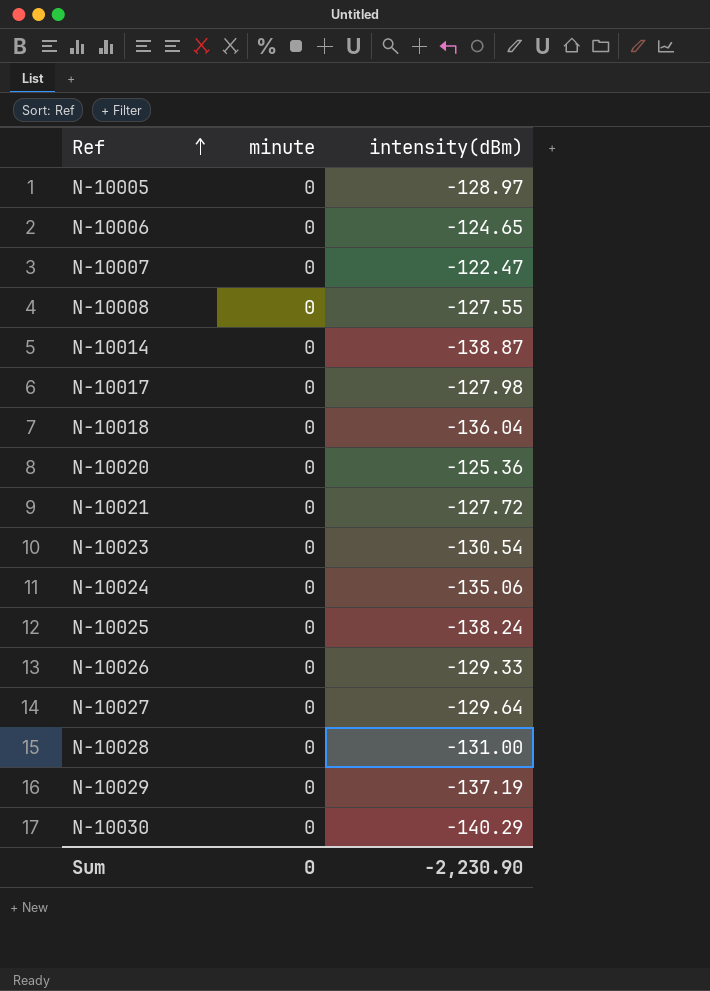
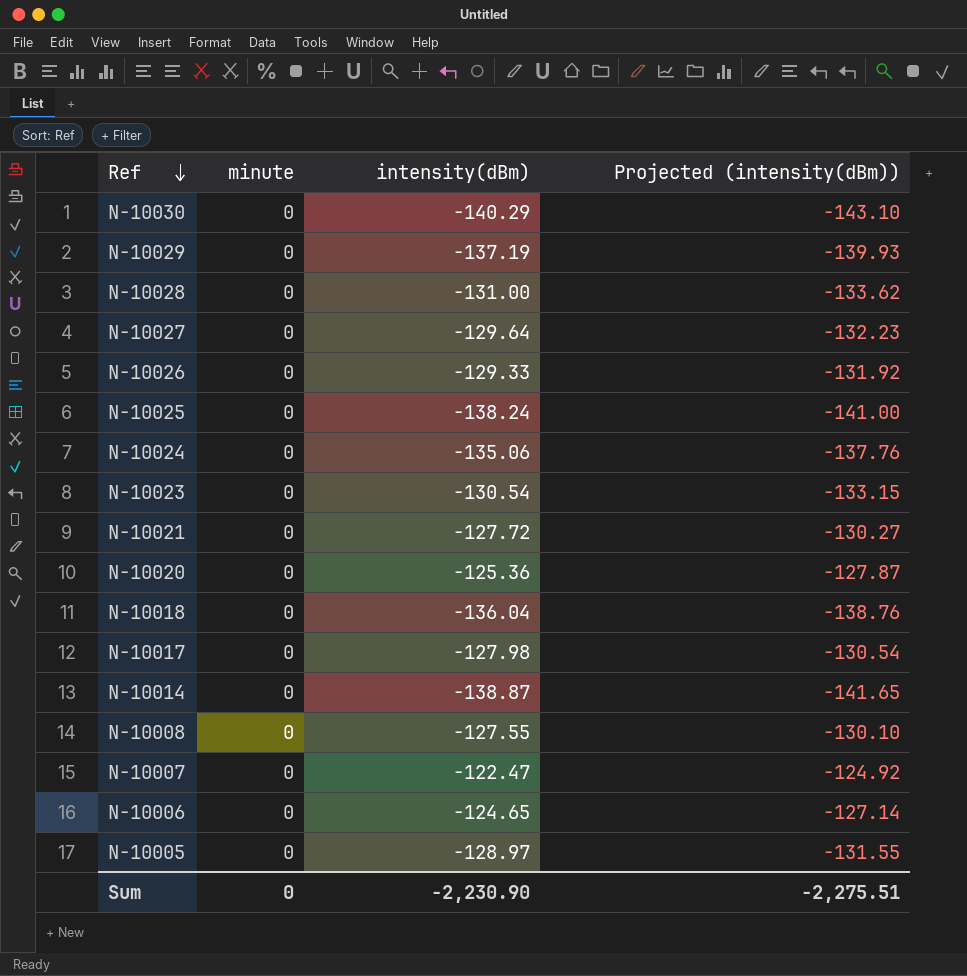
row order: Ref ascending -> Ref descending
column Projected (intensity(dBm)) | formula: none -> [intensity(dBm)] * 1.02

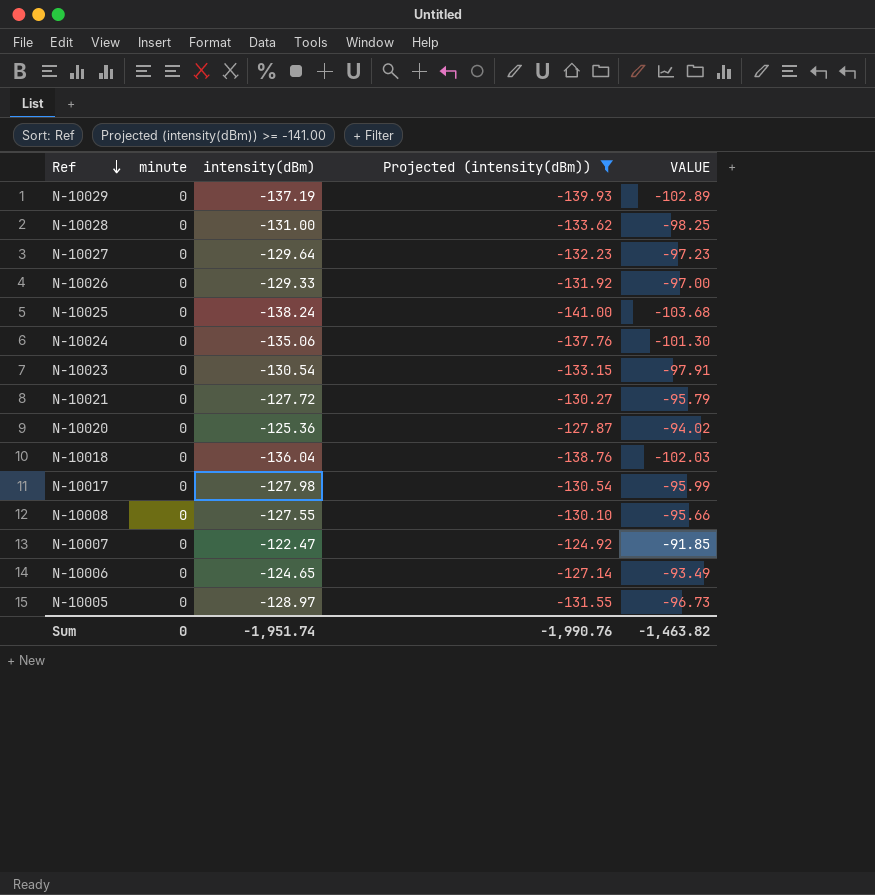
filter: none -> Projected (intensity(dBm)) >= -141.00
column VALUE | formula: none -> [intensity(dBm)] * 0.75
Sum | intensity(dBm): -2,230.90 -> -1,951.74
Sum | Projected (intensity(dBm)): -2,275.51 -> -1,990.76

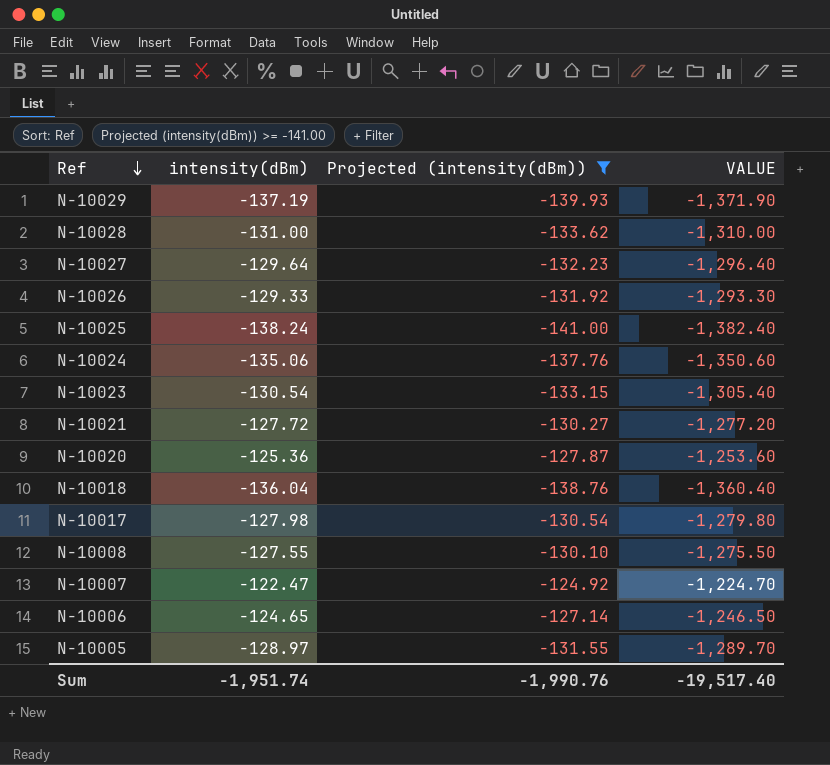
column minute | position: 2 -> none
column VALUE | formula: [intensity(dBm)] * 0.75 -> [intensity(dBm)] * 10
Sum | VALUE: -1,463.82 -> -19,517.40

